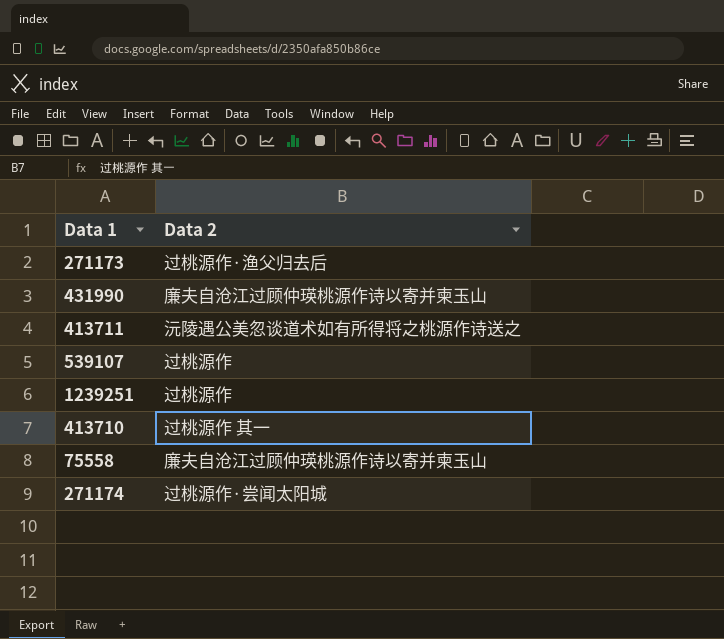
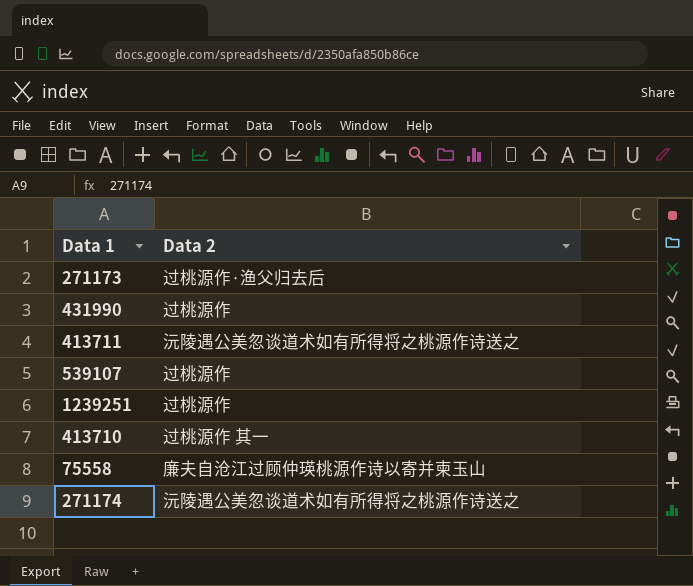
431990 | Data 2: 廉夫自沧江过顾仲瑛桃源作诗以寄并柬玉山 -> 过桃源作
271174 | Data 2: 过桃源作·尝闻太阳城 -> 沅陵遇公美忽谈道术如有所得将之桃源作诗送之

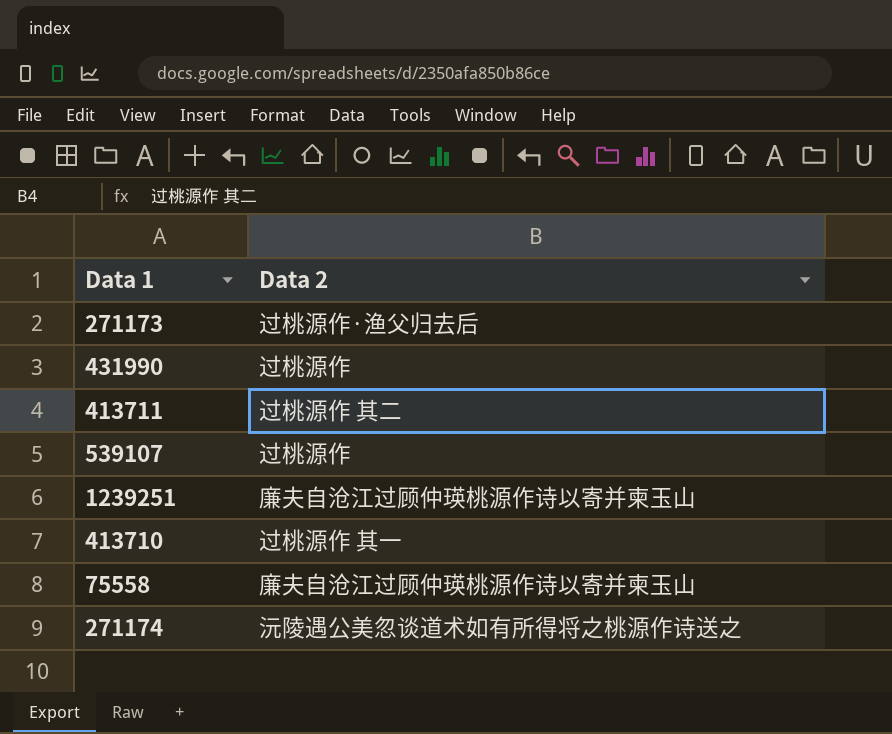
413711 | Data 2: 沅陵遇公美忽谈道术如有所得将之桃源作诗送之 -> 过桃源作 其二
1239251 | Data 2: 过桃源作 -> 廉夫自沧江过顾仲瑛桃源作诗以寄并柬玉山

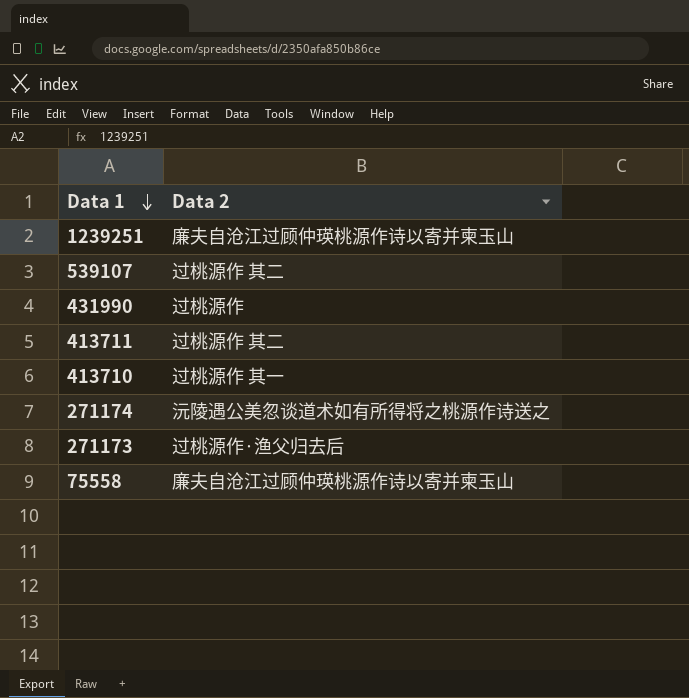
row order: none -> Data 1 descending
539107 | Data 2: 过桃源作 -> 过桃源作 其二

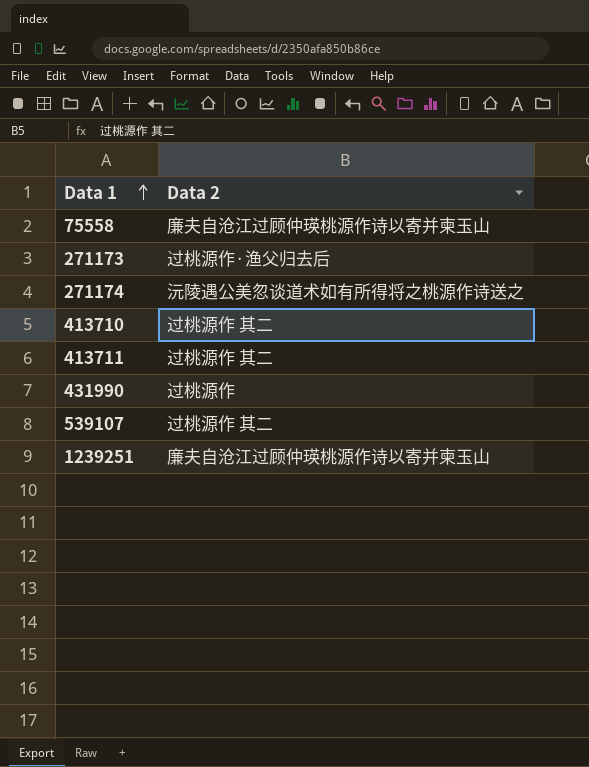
row order: Data 1 descending -> Data 1 ascending
413710 | Data 2: 过桃源作 其一 -> 过桃源作 其二

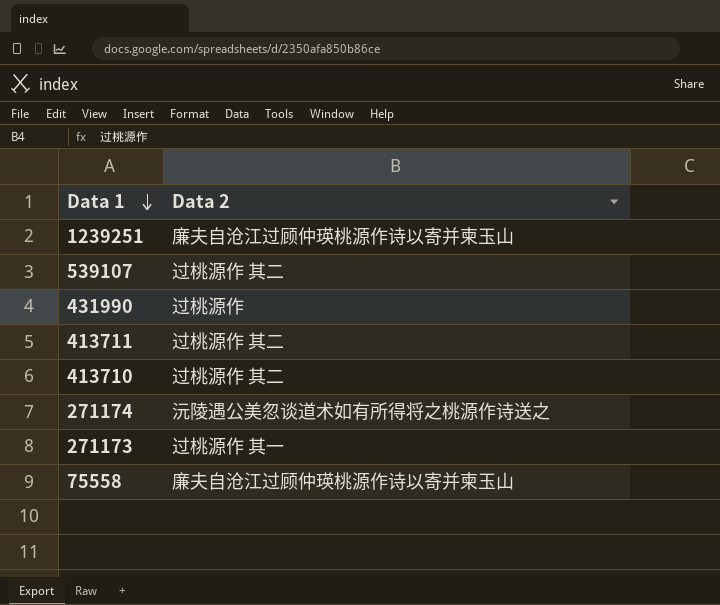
row order: Data 1 ascending -> Data 1 descending
271173 | Data 2: 过桃源作·渔父归去后 -> 过桃源作 其一

